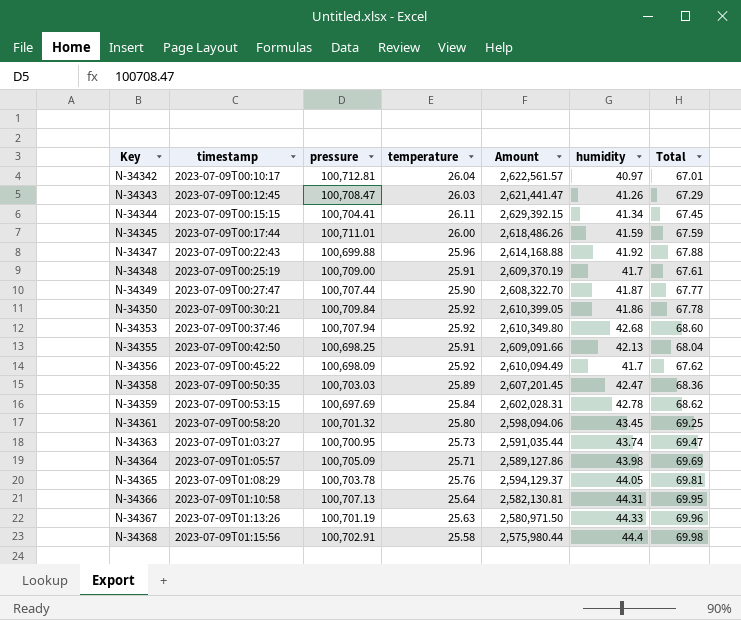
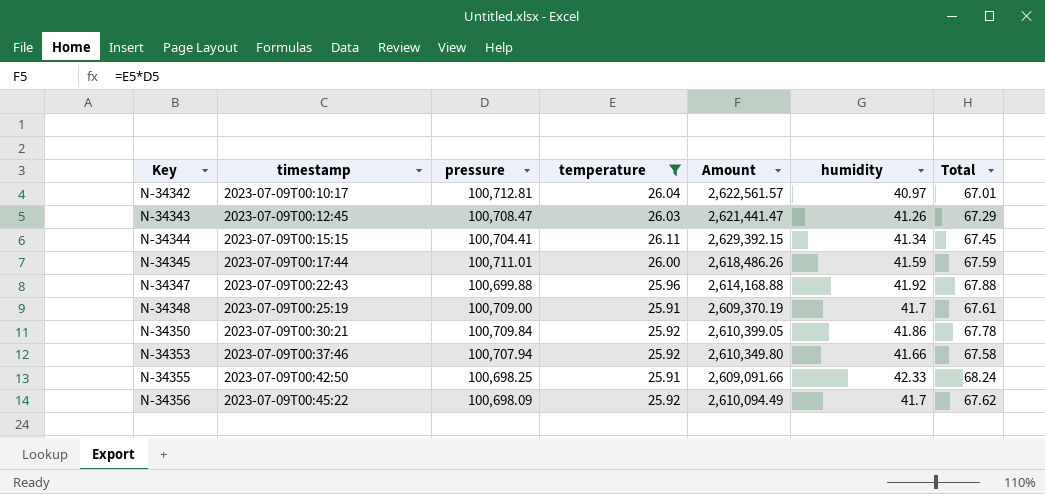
filter: none -> temperature >= 25.91
N-34353 | humidity: 42.68 -> 41.66
N-34353 | Total: 68.60 -> 67.58
N-34355 | humidity: 42.13 -> 42.33
N-34355 | Total: 68.04 -> 68.24

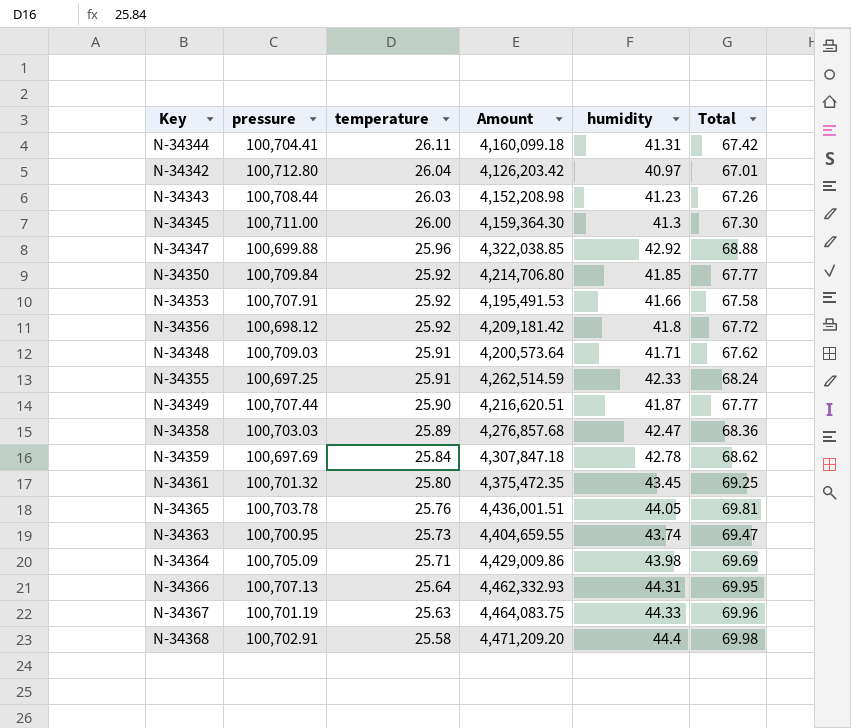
filter: temperature >= 25.91 -> none
row order: Key ascending -> temperature descending
column timestamp | position: 2 -> none
column Amount | formula: [pressure] * [temperature] -> [pressure] * [humidity]
N-34344 | humidity: 41.34 -> 41.31
N-34344 | Total: 67.45 -> 67.42
N-34342 | pressure: 100,712.81 -> 100,712.80
N-34343 | pressure: 100,708.47 -> 100,708.44
N-34343 | humidity: 41.26 -> 41.23
N-34343 | Total: 67.29 -> 67.26
N-34345 | pressure: 100,711.01 -> 100,711.00
N-34345 | humidity: 41.59 -> 41.3
N-34345 | Total: 67.59 -> 67.30
N-34347 | humidity: 41.92 -> 42.92
N-34347 | Total: 67.88 -> 68.88
N-34350 | humidity: 41.86 -> 41.85
N-34350 | Total: 67.78 -> 67.77
N-34353 | pressure: 100,707.94 -> 100,707.91
N-34356 | pressure: 100,698.09 -> 100,698.12
N-34356 | humidity: 41.7 -> 41.8
N-34356 | Total: 67.62 -> 67.72
N-34348 | pressure: 100,709.00 -> 100,709.03
N-34348 | humidity: 41.7 -> 41.71
N-34348 | Total: 67.61 -> 67.62
N-34355 | pressure: 100,698.25 -> 100,697.25

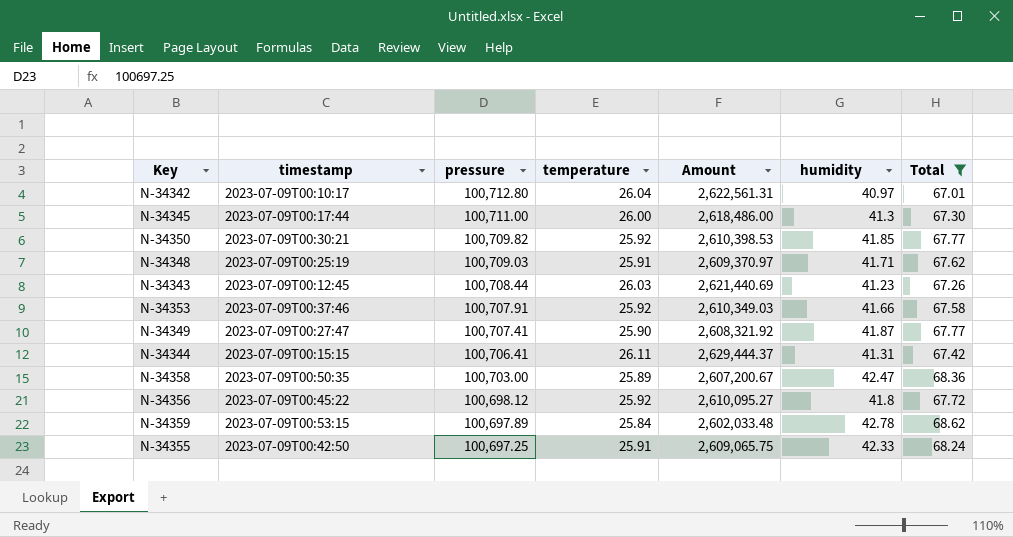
filter: none -> Total <= 68.62
row order: temperature descending -> pressure descending
column timestamp | position: none -> 2
column Amount | formula: [pressure] * [humidity] -> [pressure] * [temperature]
N-34350 | pressure: 100,709.84 -> 100,709.82
N-34349 | pressure: 100,707.44 -> 100,707.41
N-34344 | pressure: 100,704.41 -> 100,706.41
N-34358 | pressure: 100,703.03 -> 100,703.00
N-34359 | pressure: 100,697.69 -> 100,697.89

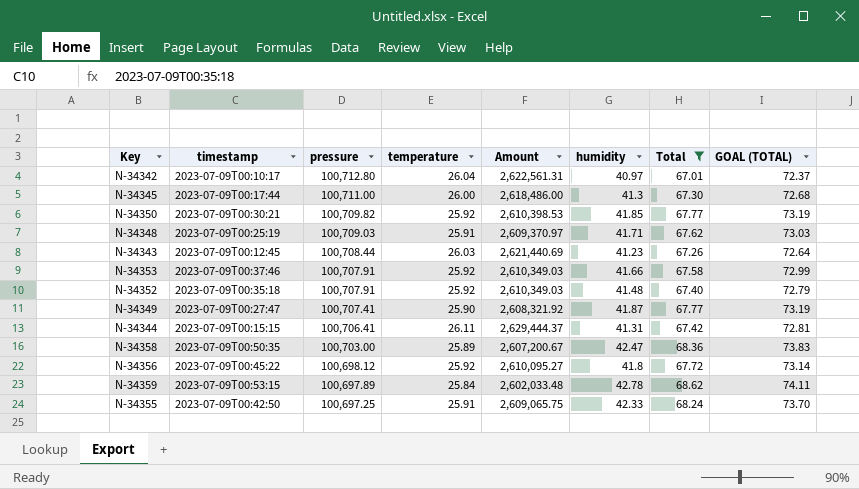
column GOAL (TOTAL) | formula: none -> [Total] * 1.08
row N-34352: none -> 2023-07-09T00:35:18 | 100,707.91 | 25.92 | 2,610,349.03 | 41.48 | 67.40 | 72.79

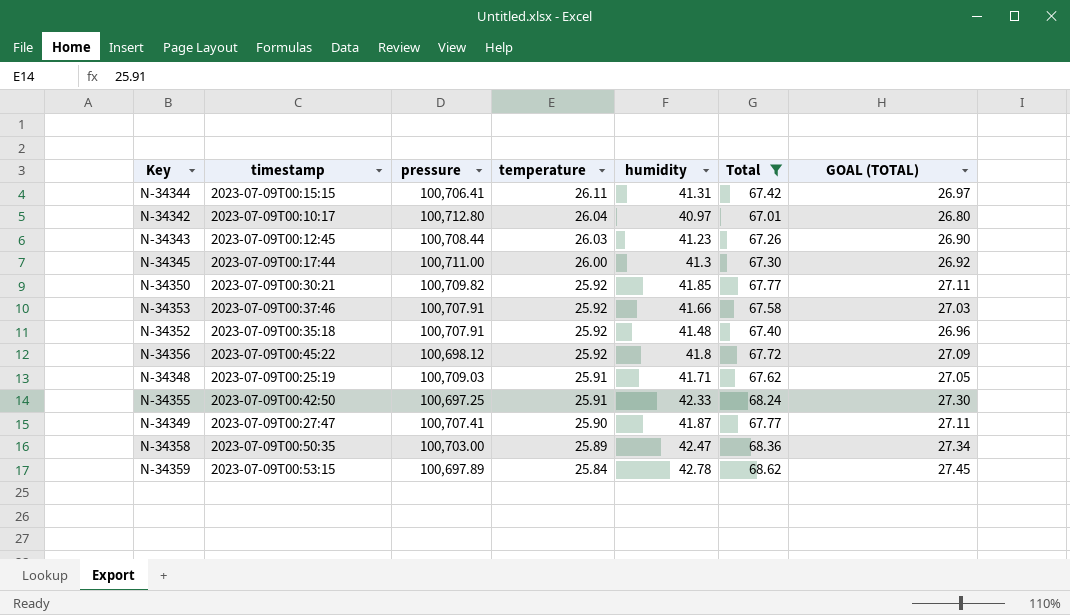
row order: pressure descending -> temperature descending
column Amount | formula: [pressure] * [temperature] -> none
column GOAL (TOTAL) | formula: [Total] * 1.08 -> [Total] * 0.4

